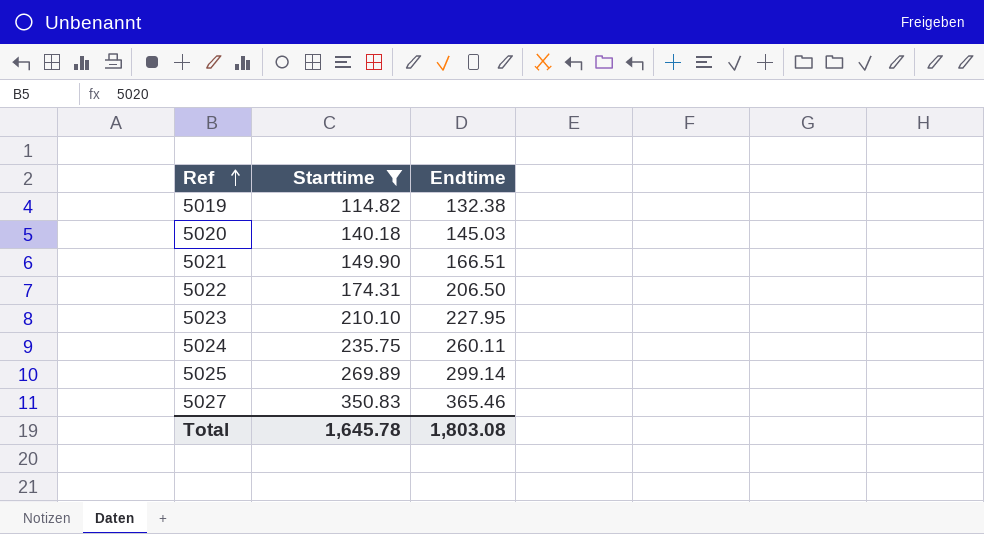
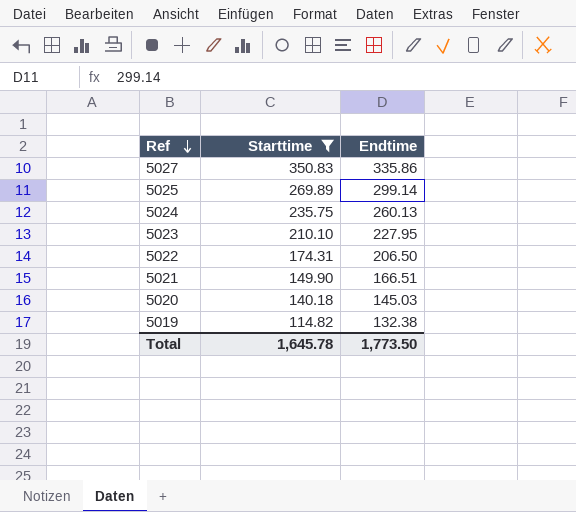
row order: Ref ascending -> Ref descending
5027 | Endtime: 365.46 -> 335.86
5024 | Endtime: 260.11 -> 260.13
Total | Endtime: 1,803.08 -> 1,773.50

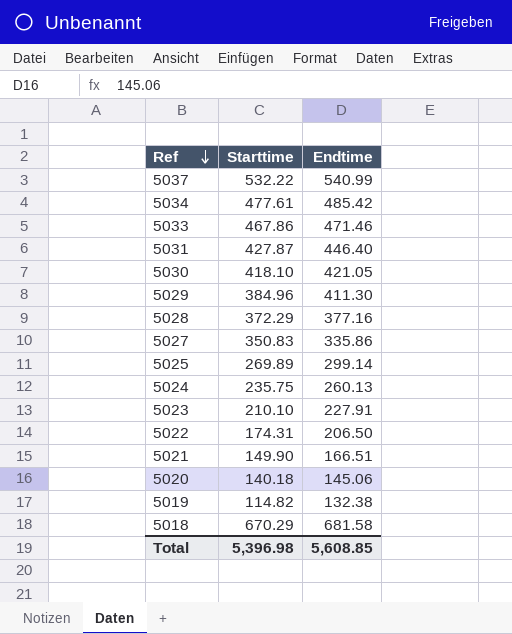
filter: Starttime <= 350.83 -> none
5023 | Endtime: 227.95 -> 227.91
5020 | Endtime: 145.03 -> 145.06
Total | Starttime: 1,645.78 -> 5,396.98
Total | Endtime: 1,773.50 -> 5,608.85

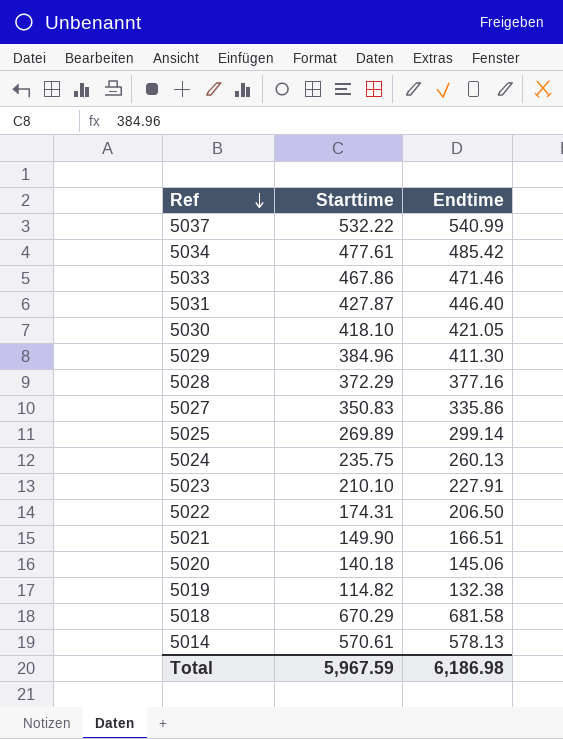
row 5014: none -> 570.61 | 578.13
Total | Starttime: 5,396.98 -> 5,967.59
Total | Endtime: 5,608.85 -> 6,186.98

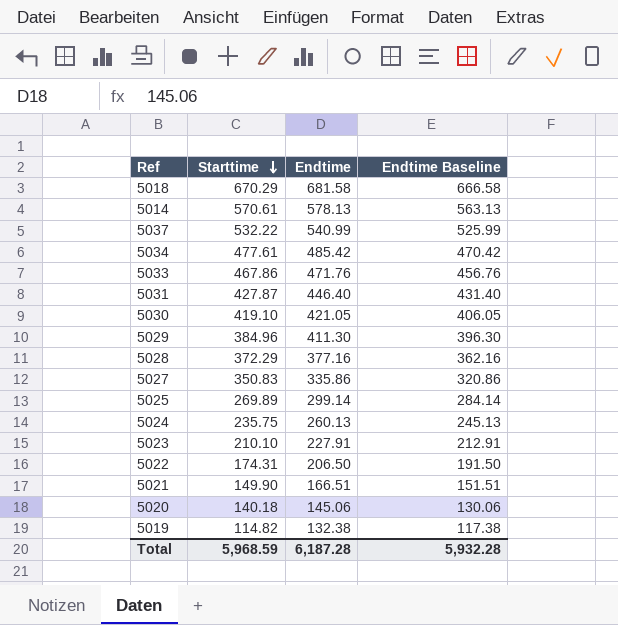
row order: Ref descending -> Starttime descending
column Endtime Baseline | formula: none -> [Endtime] - 15
5033 | Endtime: 471.46 -> 471.76
5030 | Starttime: 418.10 -> 419.10
Total | Starttime: 5,967.59 -> 5,968.59
Total | Endtime: 6,186.98 -> 6,187.28

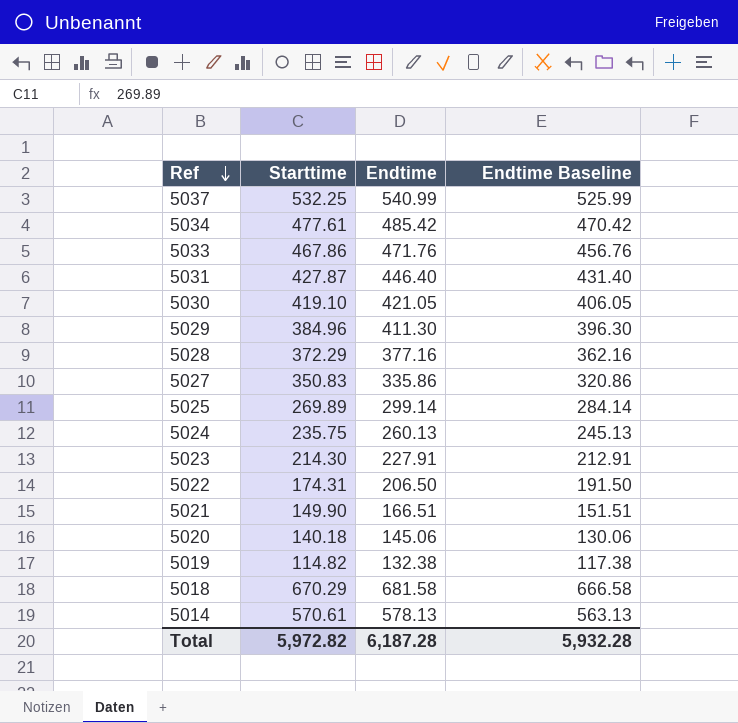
row order: Starttime descending -> Ref descending
5037 | Starttime: 532.22 -> 532.25
5023 | Starttime: 210.10 -> 214.30
Total | Starttime: 5,968.59 -> 5,972.82

